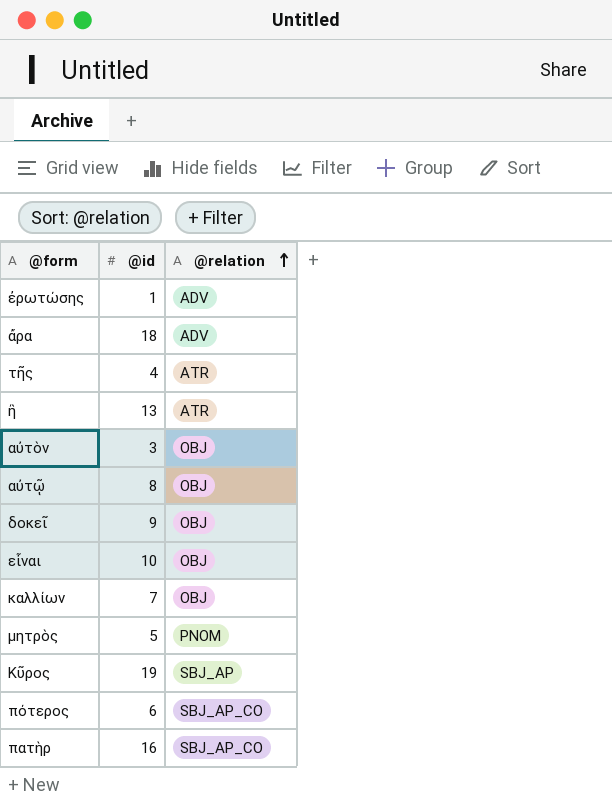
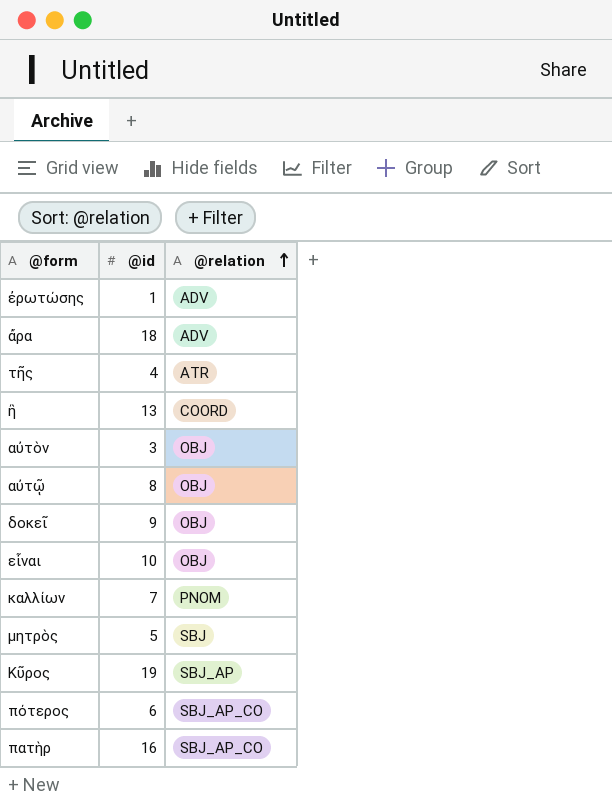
ἢ | @relation: ATR -> COORD
καλλίων | @relation: OBJ -> PNOM
μητρὸς | @relation: PNOM -> SBJ

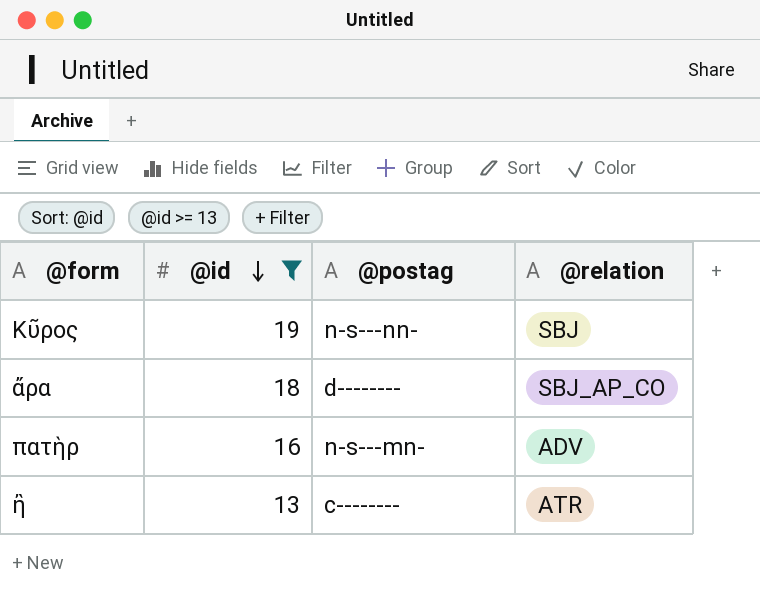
filter: none -> @id >= 13
row order: @relation ascending -> @id descending
column @postag | position: none -> 3
Κῦρος | @relation: SBJ_AP -> SBJ
ἄρα | @relation: ADV -> SBJ_AP_CO
πατὴρ | @relation: SBJ_AP_CO -> ADV
ἢ | @relation: COORD -> ATR

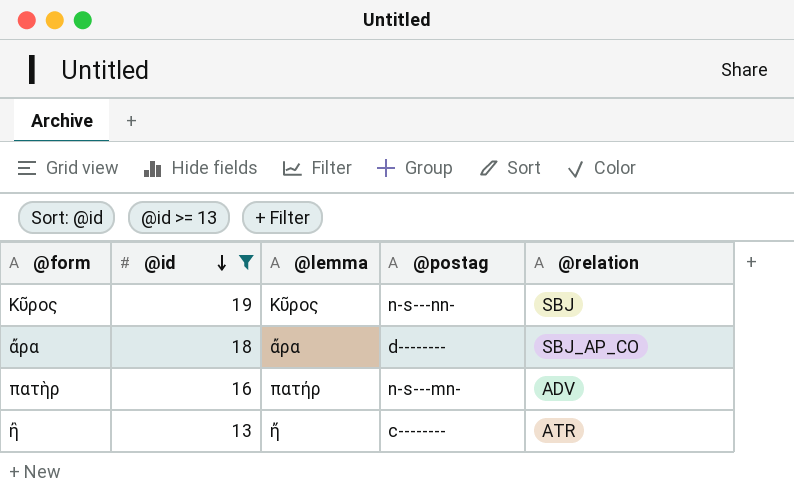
column @lemma | position: none -> 3

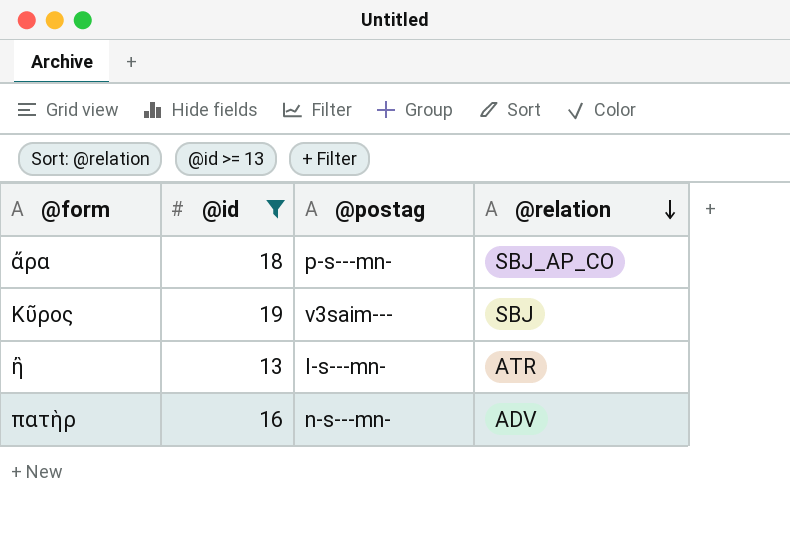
row order: @id descending -> @relation descending
column @lemma | position: 3 -> none
ἄρα | @postag: d-------- -> p-s---mn-
Κῦρος | @postag: n-s---nn- -> v3saim---
ἢ | @postag: c-------- -> l-s---mn-

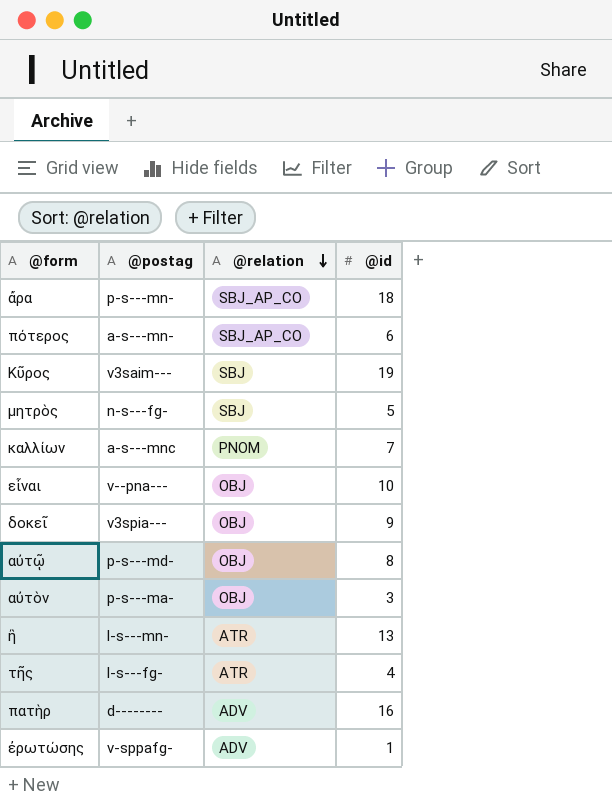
filter: @id >= 13 -> none
column @id | position: 2 -> 4
πατὴρ | @postag: n-s---mn- -> d--------

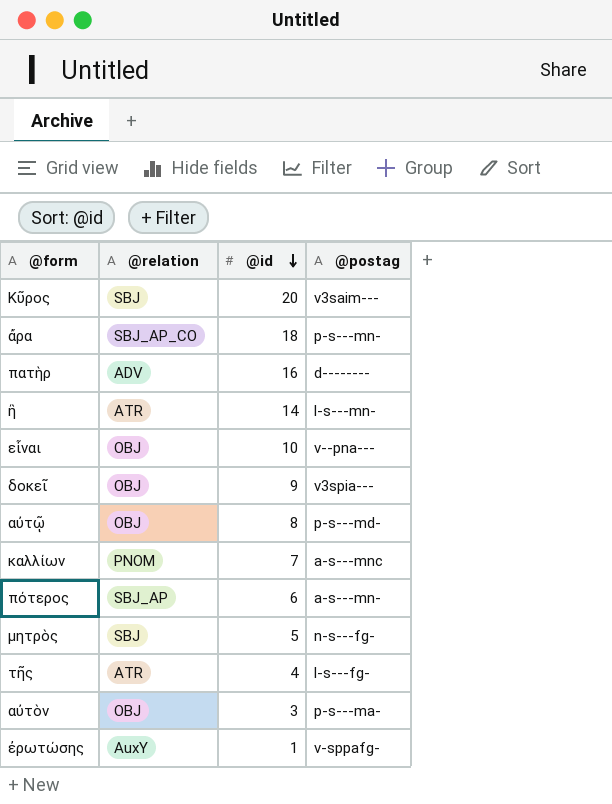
row order: @relation descending -> @id descending
column @postag | position: 2 -> 4
Κῦρος | @id: 19 -> 20
ἢ | @id: 13 -> 14
πότερος | @relation: SBJ_AP_CO -> SBJ_AP
ἐρωτώσης | @relation: ADV -> AuxY

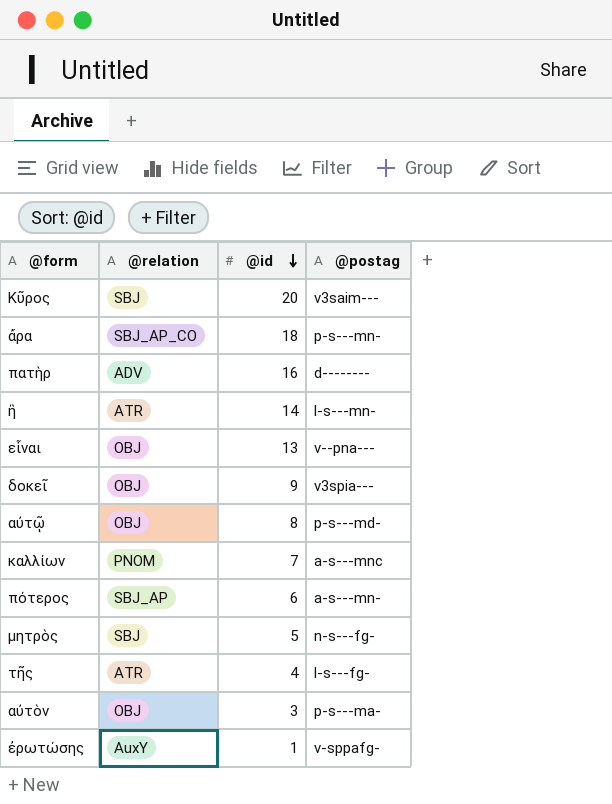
εἶναι | @id: 10 -> 13

